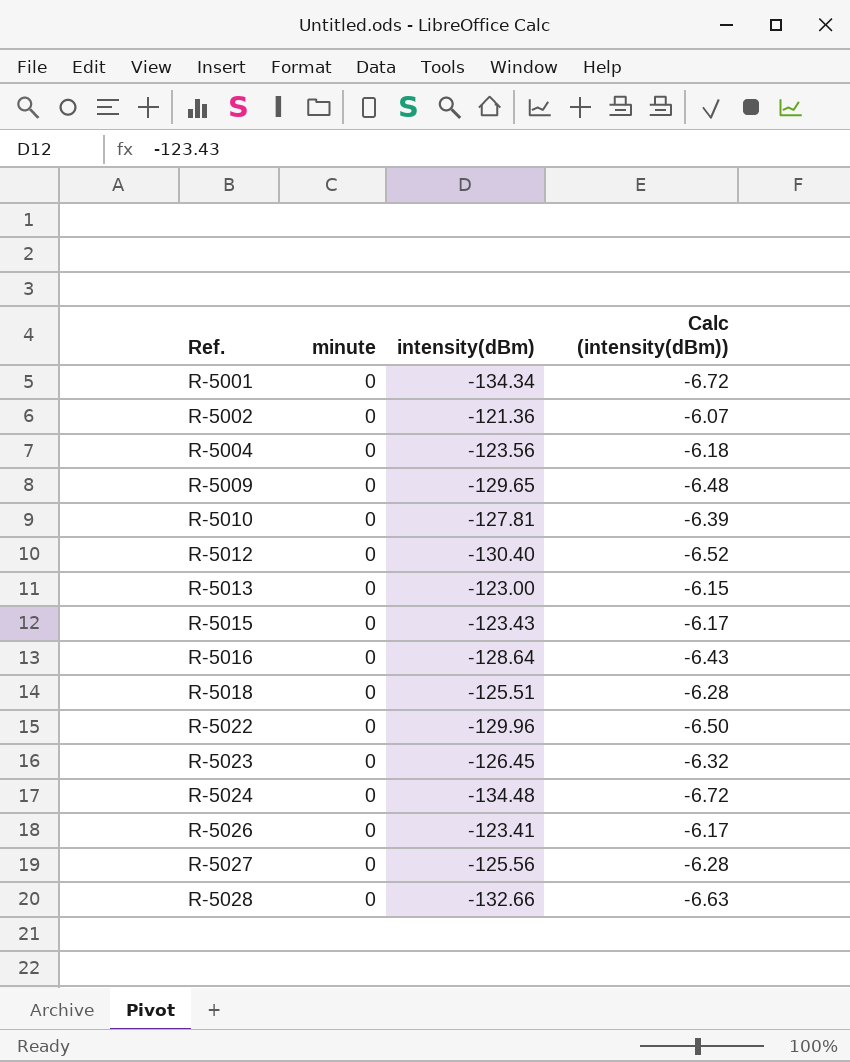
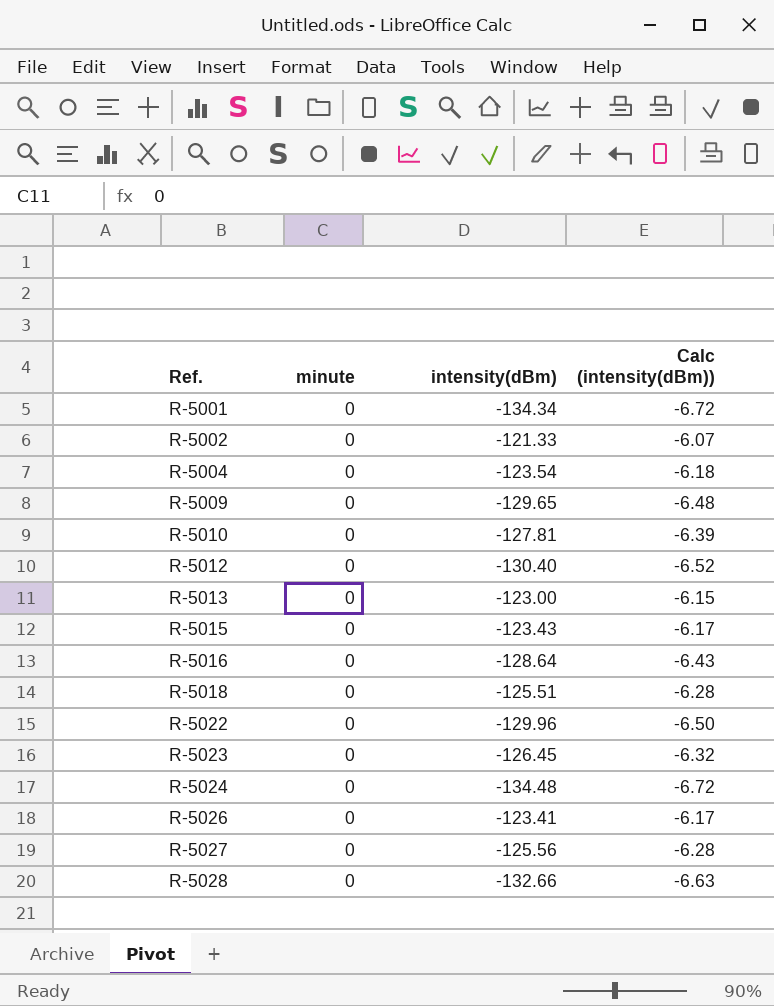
R-5002 | intensity(dBm): -121.36 -> -121.33
R-5004 | intensity(dBm): -123.56 -> -123.54

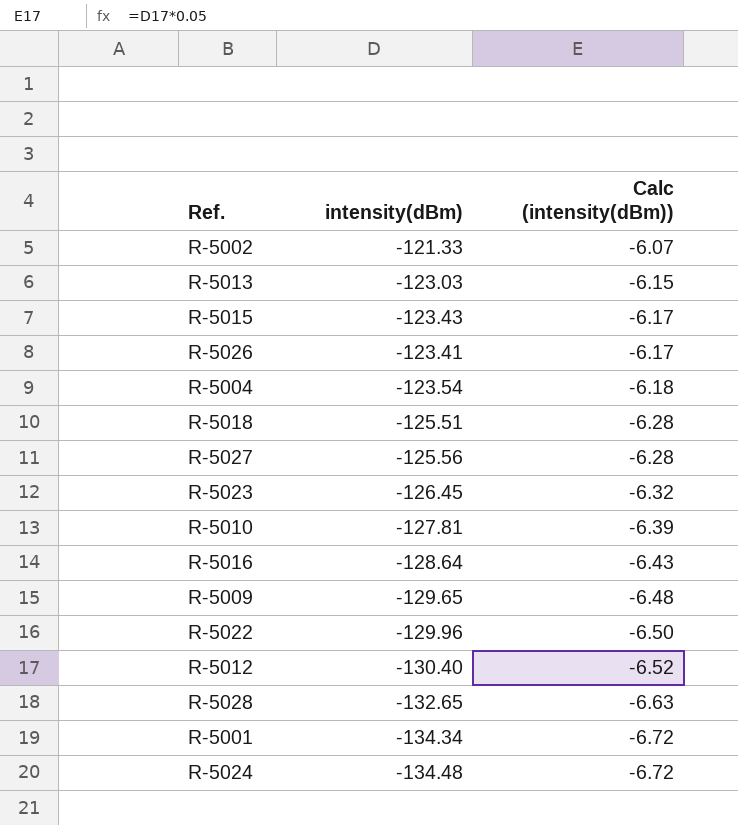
row order: Ref. ascending -> Calc (intensity(dBm)) descending
column minute | position: 2 -> none
R-5013 | intensity(dBm): -123.00 -> -123.03
R-5028 | intensity(dBm): -132.66 -> -132.65

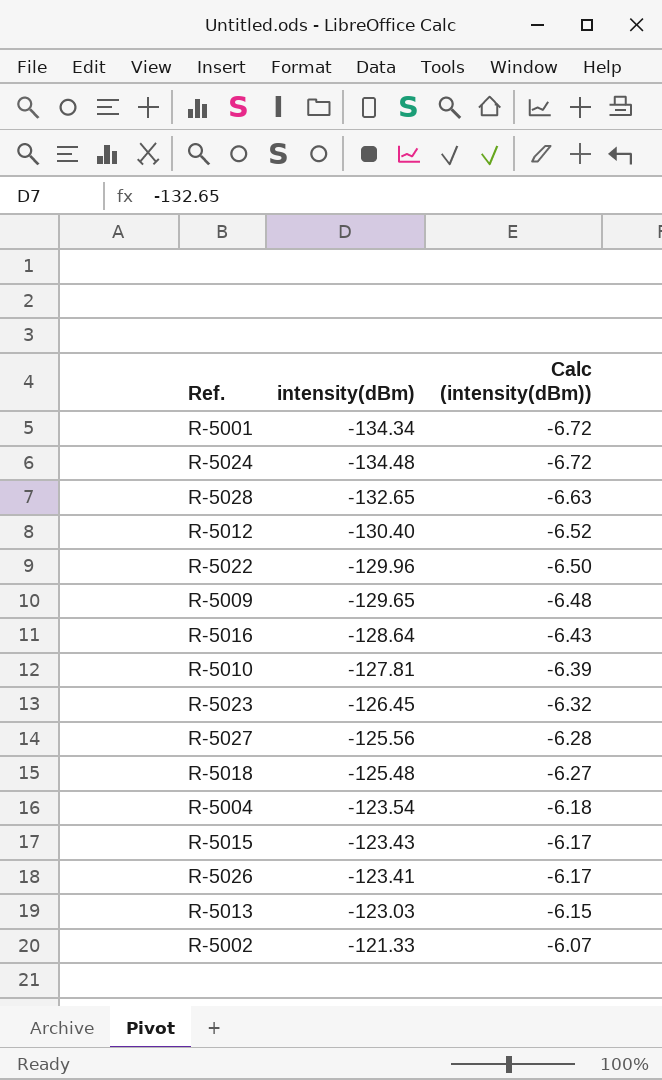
row order: Calc (intensity(dBm)) descending -> Calc (intensity(dBm)) ascending
R-5018 | intensity(dBm): -125.51 -> -125.48
R-5018 | Calc (intensity(dBm)): -6.28 -> -6.27

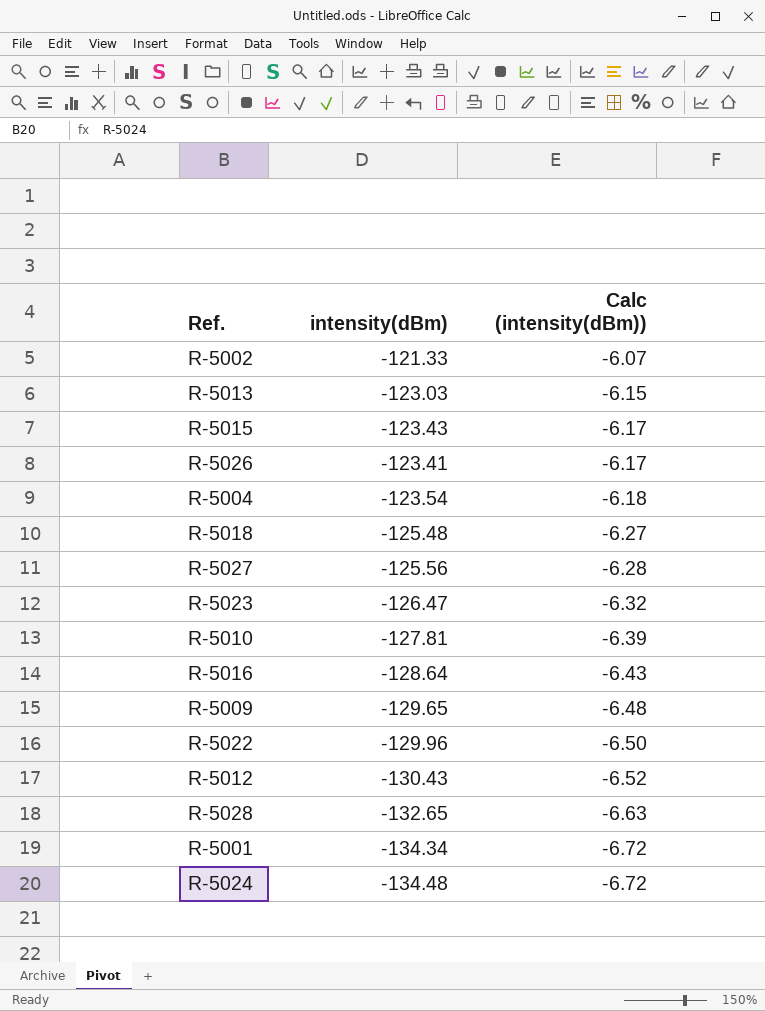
row order: Calc (intensity(dBm)) ascending -> Calc (intensity(dBm)) descending
R-5023 | intensity(dBm): -126.45 -> -126.47
R-5012 | intensity(dBm): -130.40 -> -130.43

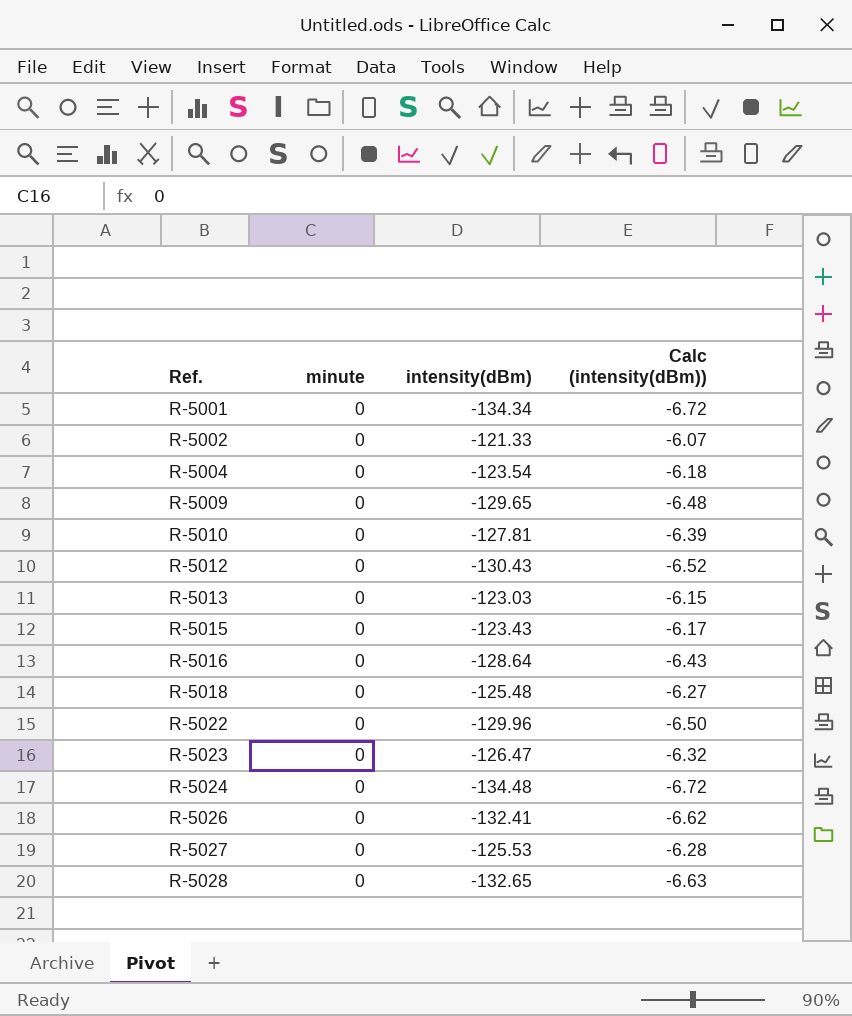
row order: Calc (intensity(dBm)) descending -> Ref. ascending
column minute | position: none -> 2
R-5026 | intensity(dBm): -123.41 -> -132.41
R-5026 | Calc (intensity(dBm)): -6.17 -> -6.62
R-5027 | intensity(dBm): -125.56 -> -125.53

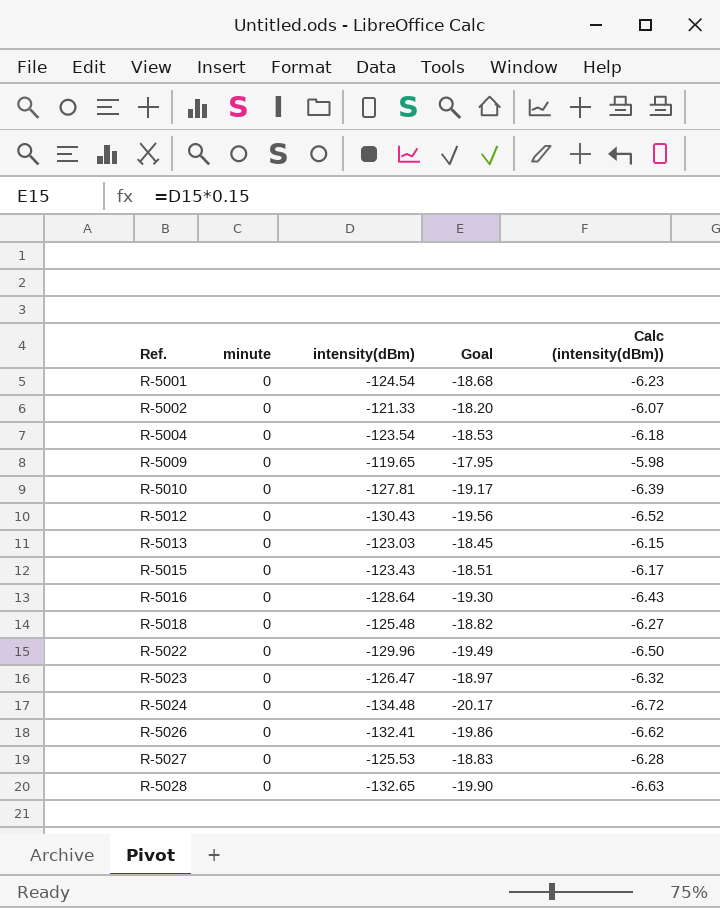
column Goal | formula: none -> [intensity(dBm)] * 0.15
R-5001 | intensity(dBm): -134.34 -> -124.54
R-5001 | Calc (intensity(dBm)): -6.72 -> -6.23
R-5009 | intensity(dBm): -129.65 -> -119.65
R-5009 | Calc (intensity(dBm)): -6.48 -> -5.98

